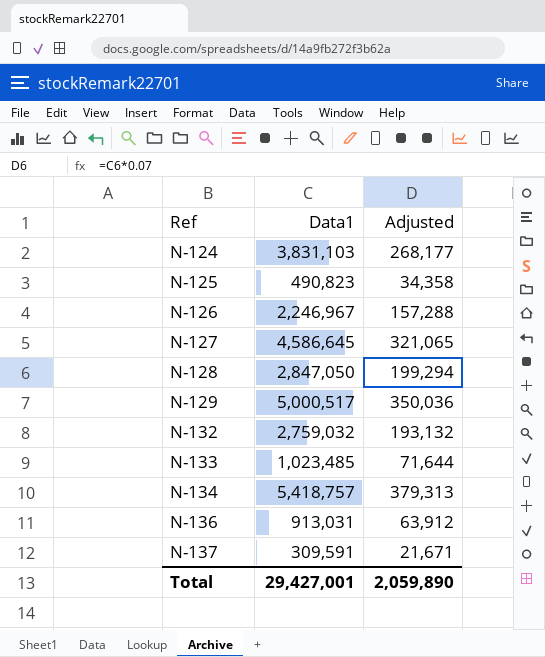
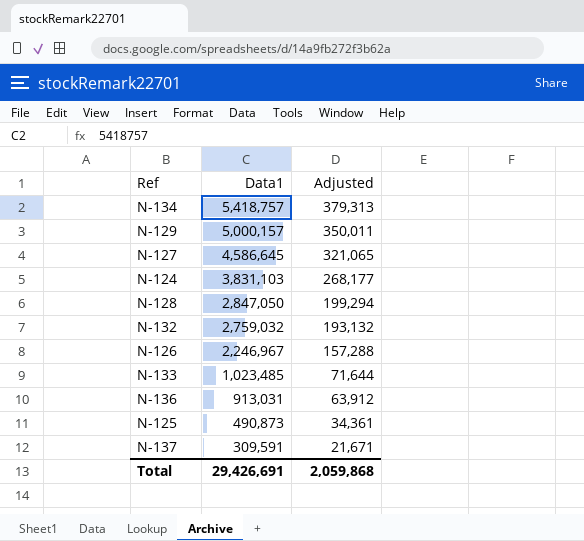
row order: Ref ascending -> Data1 descending
N-129 | Data1: 5,000,517 -> 5,000,157
N-129 | Adjusted: 350,036 -> 350,011
N-125 | Data1: 490,823 -> 490,873
N-125 | Adjusted: 34,358 -> 34,361
Total | Data1: 29,427,001 -> 29,426,691
Total | Adjusted: 2,059,890 -> 2,059,868

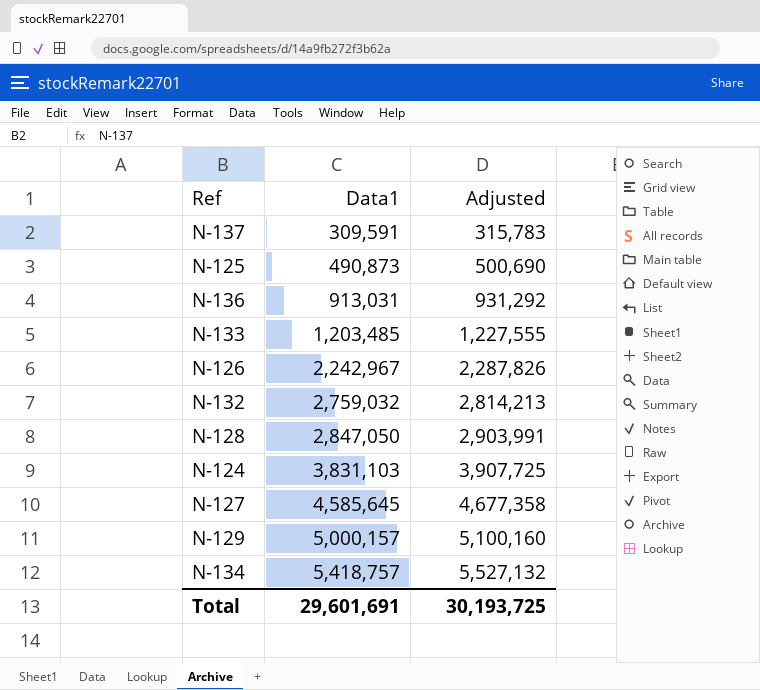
row order: Data1 descending -> Data1 ascending
column Adjusted | formula: [Data1] * 0.07 -> [Data1] * 1.02
N-133 | Data1: 1,023,485 -> 1,203,485
N-126 | Data1: 2,246,967 -> 2,242,967
N-127 | Data1: 4,586,645 -> 4,585,645
Total | Data1: 29,426,691 -> 29,601,691
Total | Adjusted: 2,059,868 -> 30,193,725

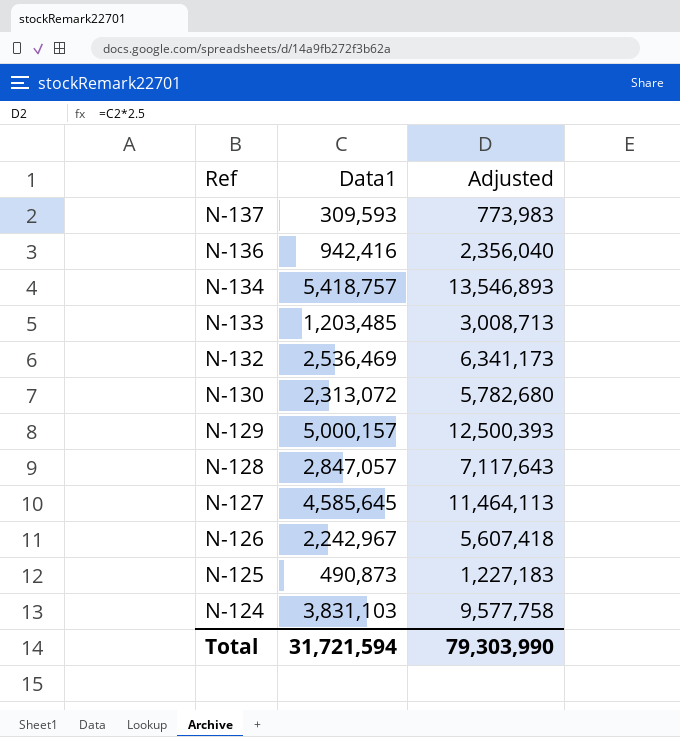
row order: Data1 ascending -> Ref descending
column Adjusted | formula: [Data1] * 1.02 -> [Data1] * 2.5
N-137 | Data1: 309,591 -> 309,593
N-136 | Data1: 913,031 -> 942,416
N-132 | Data1: 2,759,032 -> 2,536,469
row N-130: none -> 2,313,072 | 5,782,680
N-128 | Data1: 2,847,050 -> 2,847,057
Total | Data1: 29,601,691 -> 31,721,594
Total | Adjusted: 30,193,725 -> 79,303,990

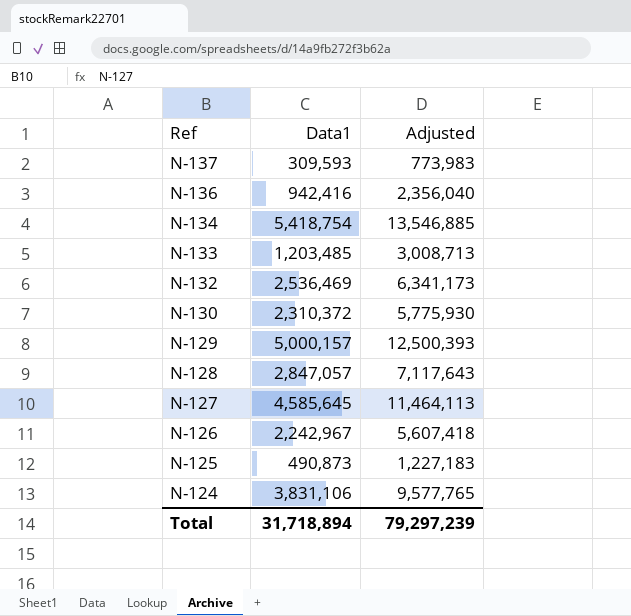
N-134 | Data1: 5,418,757 -> 5,418,754
N-134 | Adjusted: 13,546,893 -> 13,546,885
N-130 | Data1: 2,313,072 -> 2,310,372
N-130 | Adjusted: 5,782,680 -> 5,775,930
N-124 | Data1: 3,831,103 -> 3,831,106
N-124 | Adjusted: 9,577,758 -> 9,577,765
Total | Data1: 31,721,594 -> 31,718,894
Total | Adjusted: 79,303,990 -> 79,297,239

